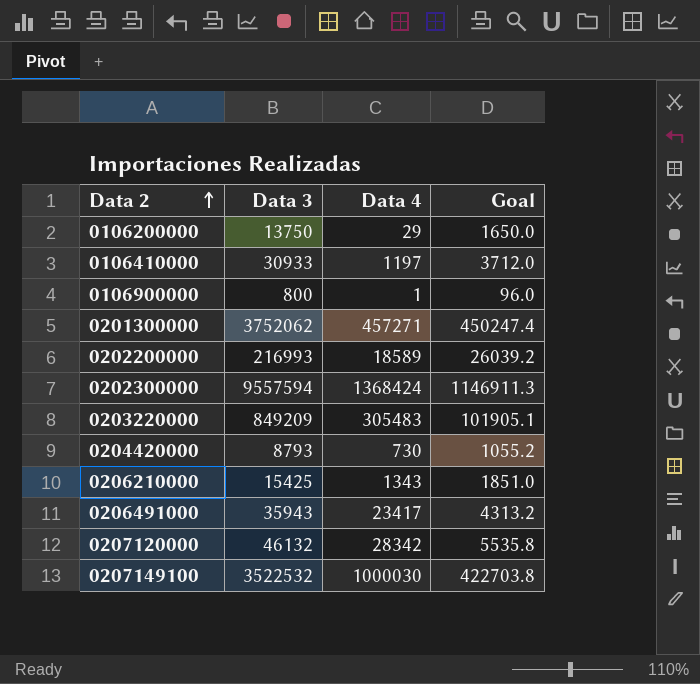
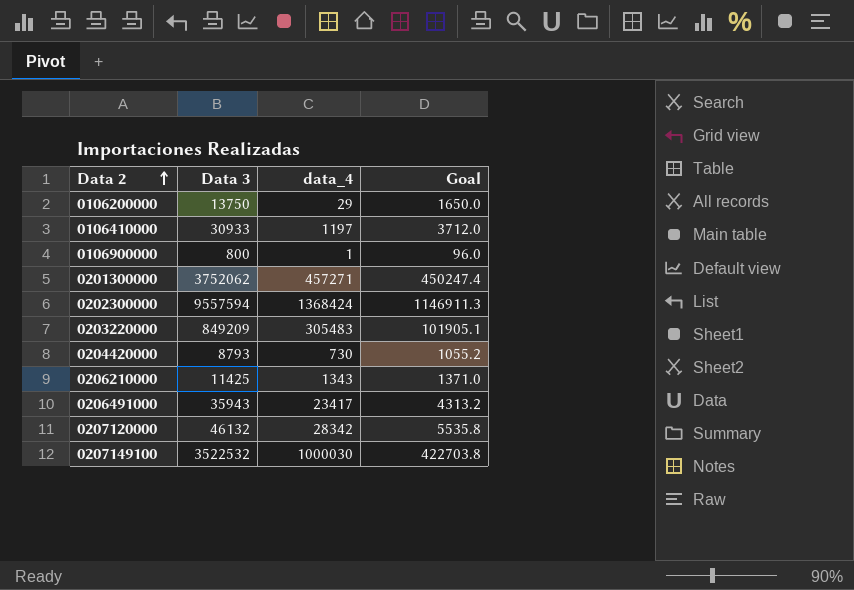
column name: Data 4 -> data_4
row 0202200000: 216993 | 18589 | 26039.2 -> none
0206210000 | Data 3: 15425 -> 11425
0206210000 | Goal: 1851.0 -> 1371.0

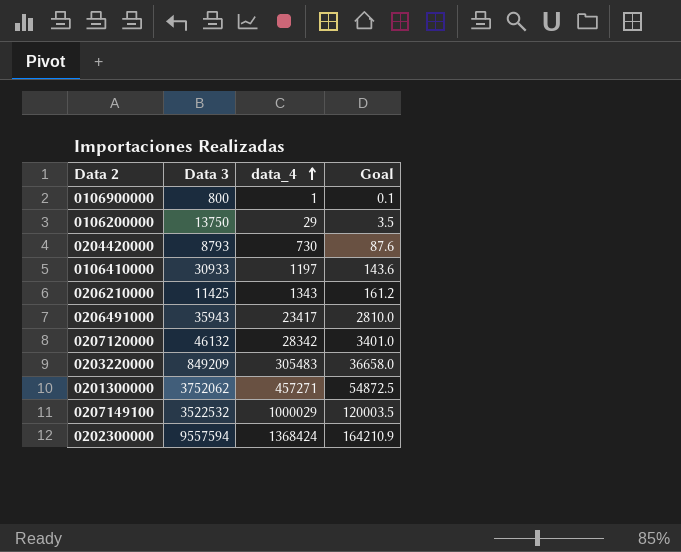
row order: Data 2 ascending -> data_4 ascending
column Goal | formula: [Data 3] * 0.12 -> [data_4] * 0.12
0207149100 | data_4: 1000030 -> 1000029

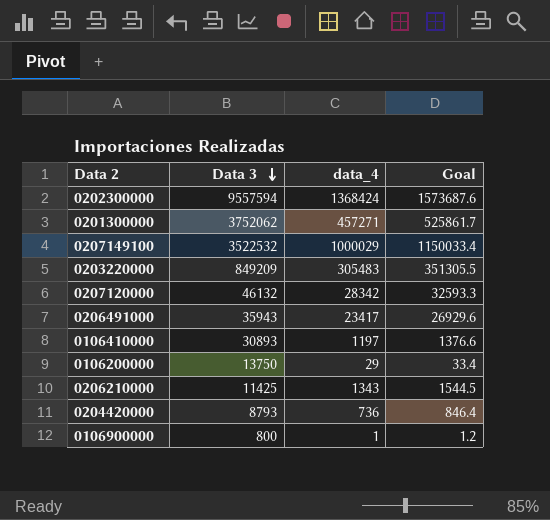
row order: data_4 ascending -> Data 3 descending
column Goal | formula: [data_4] * 0.12 -> [data_4] * 1.15
0106410000 | Data 3: 30933 -> 30893
0204420000 | data_4: 730 -> 736

